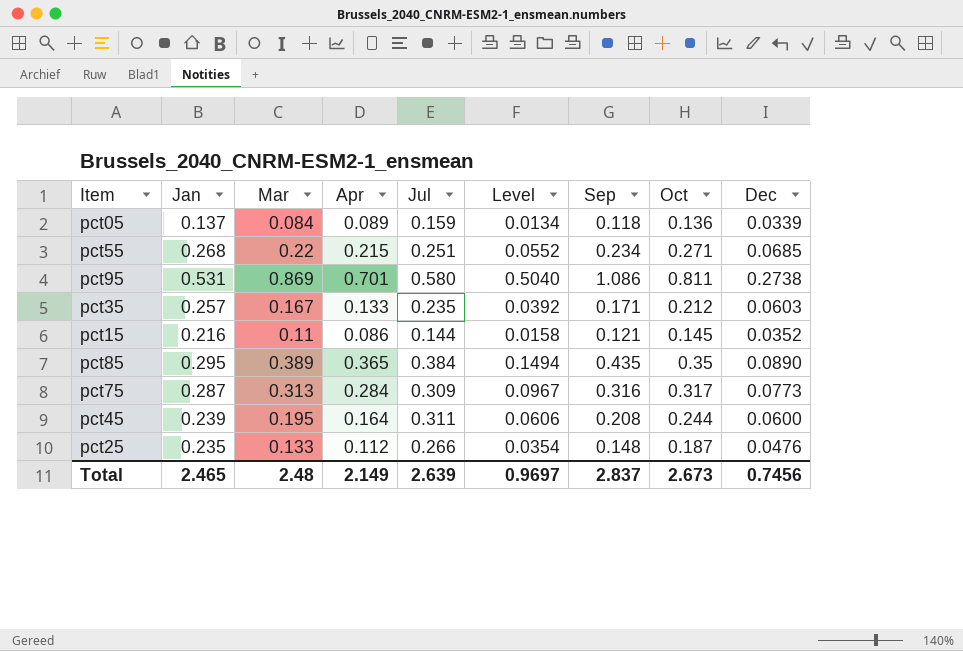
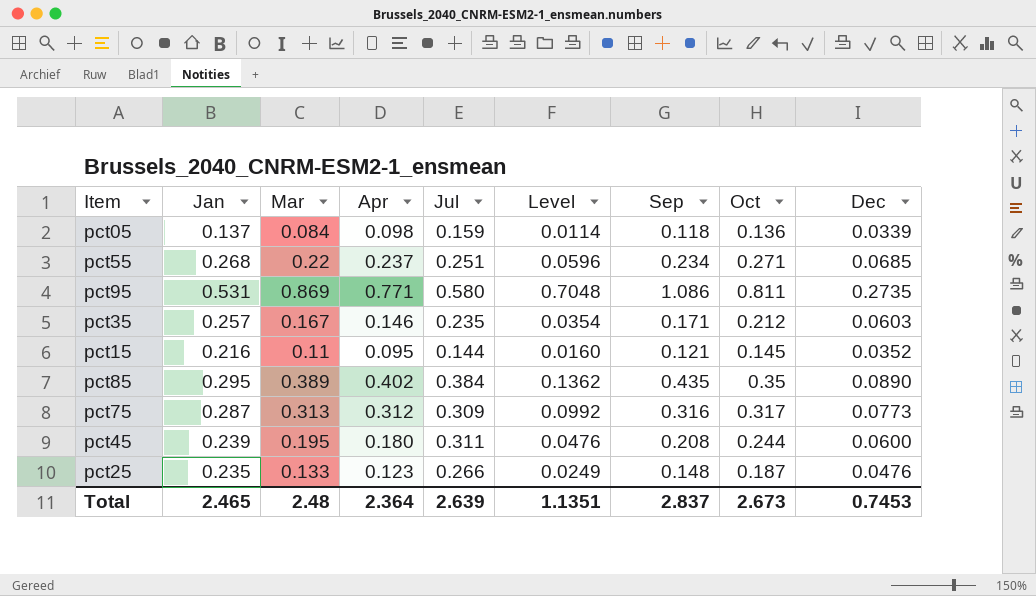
column Level | formula: [Mar] * [Jul] -> [Mar] * [Oct]
pct05 | Apr: 0.089 -> 0.098
pct55 | Apr: 0.215 -> 0.237
pct95 | Apr: 0.701 -> 0.771
pct95 | Dec: 0.2738 -> 0.2735
pct35 | Apr: 0.133 -> 0.146
pct15 | Apr: 0.086 -> 0.095
pct85 | Apr: 0.365 -> 0.402
pct75 | Apr: 0.284 -> 0.312
pct45 | Apr: 0.164 -> 0.180
pct25 | Apr: 0.112 -> 0.123
Total | Apr: 2.149 -> 2.364
Total | Level: 0.9697 -> 1.1351
Total | Dec: 0.7456 -> 0.7453

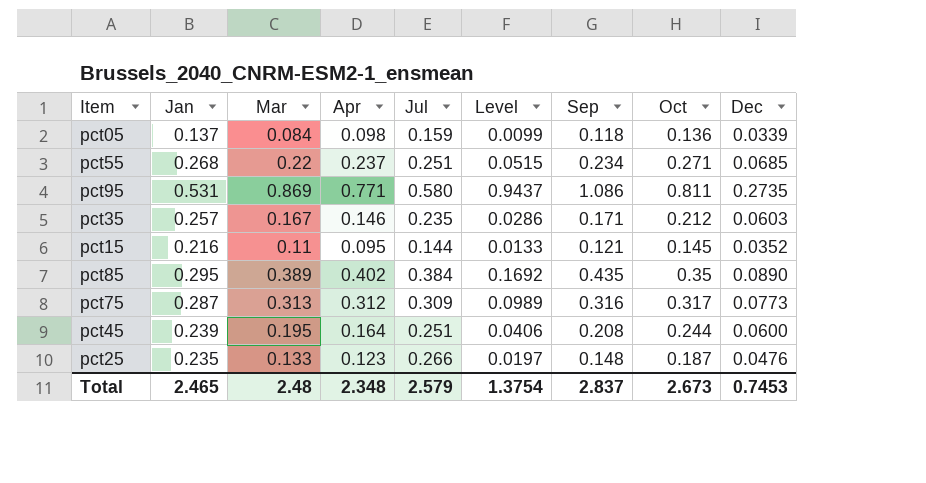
column Level | formula: [Mar] * [Oct] -> [Mar] * [Sep]
pct45 | Apr: 0.180 -> 0.164
pct45 | Jul: 0.311 -> 0.251
Total | Apr: 2.364 -> 2.348
Total | Jul: 2.639 -> 2.579
Total | Level: 1.1351 -> 1.3754

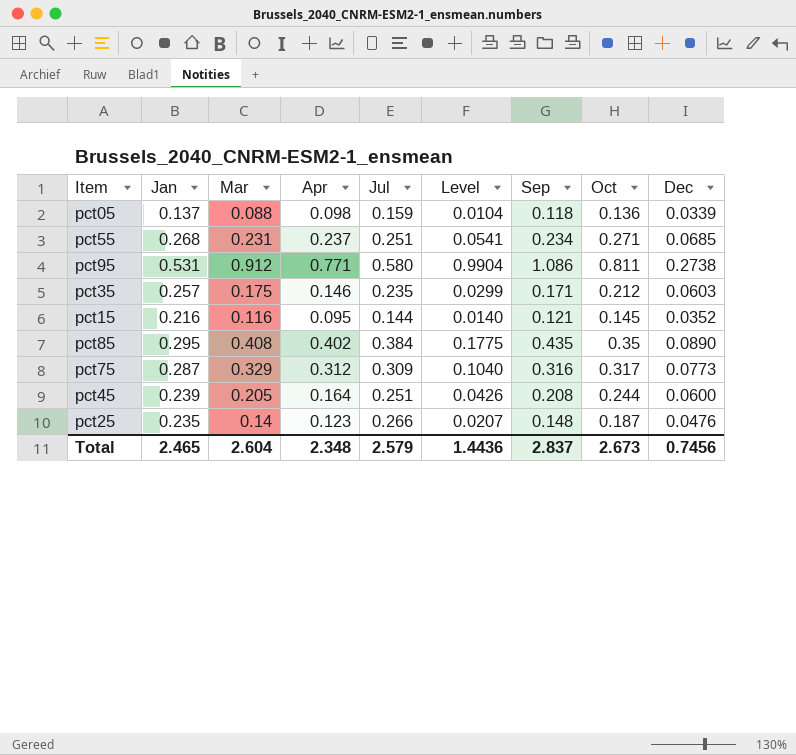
pct05 | Mar: 0.084 -> 0.088
pct05 | Level: 0.0099 -> 0.0104
pct55 | Mar: 0.22 -> 0.231
pct55 | Level: 0.0515 -> 0.0541
pct95 | Mar: 0.869 -> 0.912
pct95 | Level: 0.9437 -> 0.9904
pct95 | Dec: 0.2735 -> 0.2738
pct35 | Mar: 0.167 -> 0.175
pct35 | Level: 0.0286 -> 0.0299
pct15 | Mar: 0.11 -> 0.116
pct15 | Level: 0.0133 -> 0.0140
pct85 | Mar: 0.389 -> 0.408
pct85 | Level: 0.1692 -> 0.1775
pct75 | Mar: 0.313 -> 0.329
pct75 | Level: 0.0989 -> 0.1040
pct45 | Mar: 0.195 -> 0.205
pct45 | Level: 0.0406 -> 0.0426
pct25 | Mar: 0.133 -> 0.14
pct25 | Level: 0.0197 -> 0.0207
Total | Mar: 2.48 -> 2.604
Total | Level: 1.3754 -> 1.4436
Total | Dec: 0.7453 -> 0.7456

